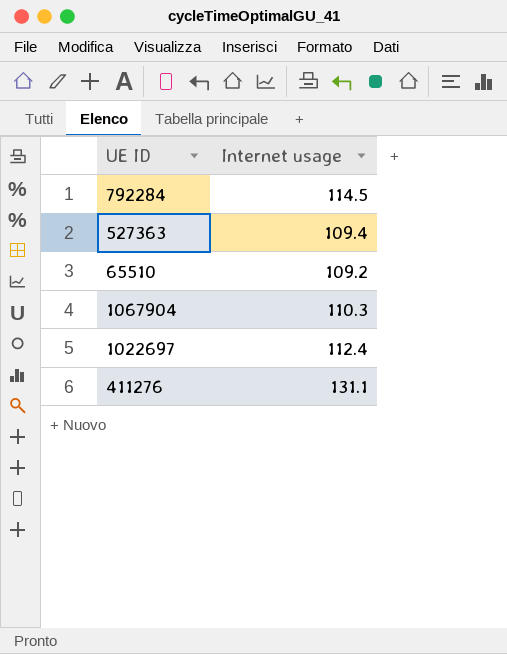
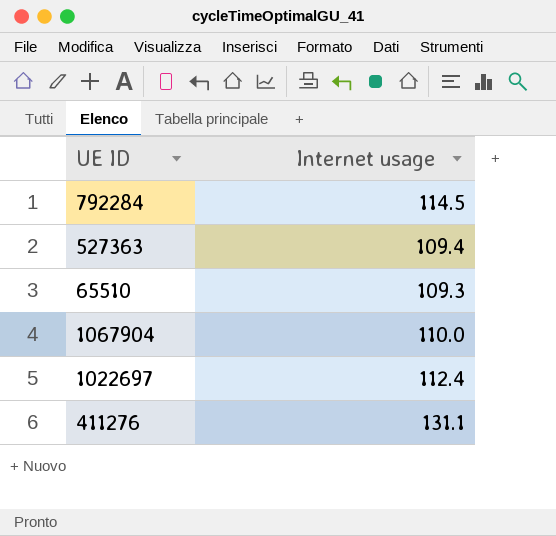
65510 | Internet usage: 109.2 -> 109.3
1067904 | Internet usage: 110.3 -> 110.0

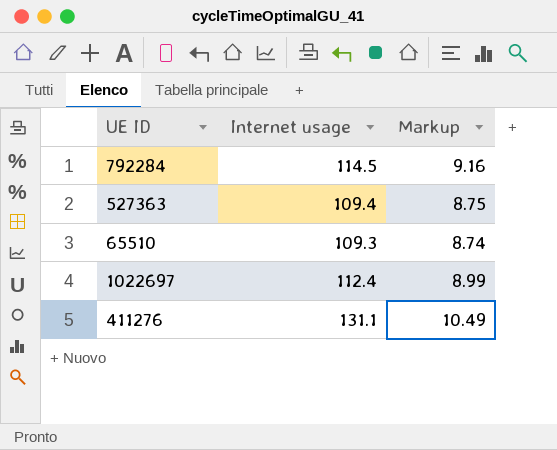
column Markup | formula: none -> [Internet usage] * 0.08
row 1067904: 110.0 -> none

